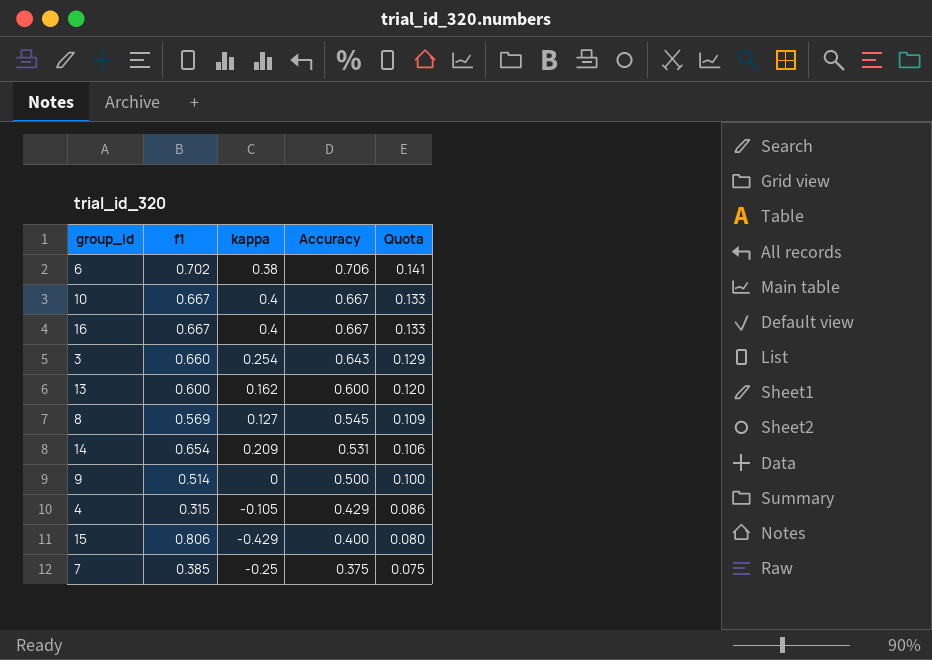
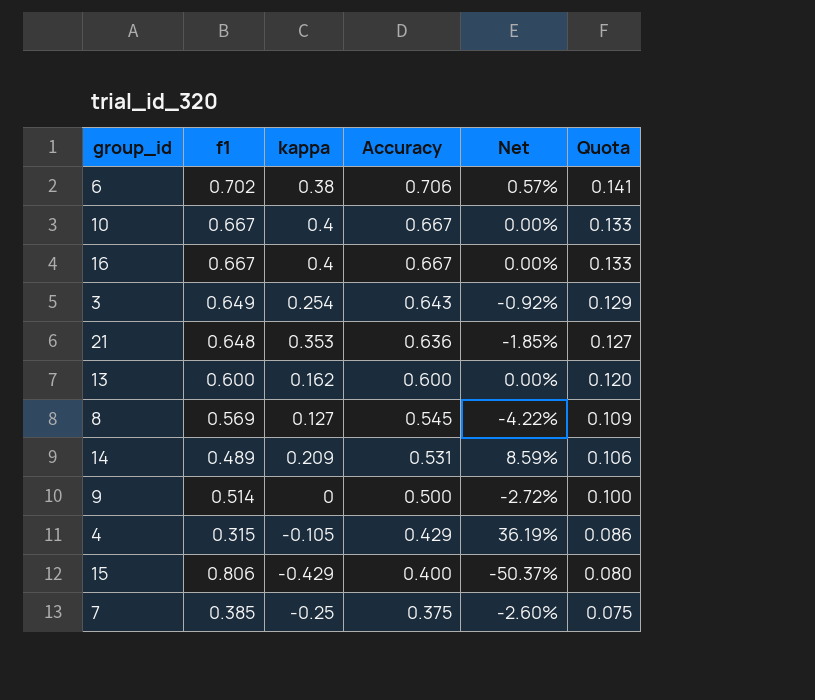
column Net | formula: none -> ([Accuracy] - [f1]) / [f1]
3 | f1: 0.660 -> 0.649
row 21: none -> 0.648 | 0.353 | 0.636 | -1.85% | 0.127
14 | f1: 0.654 -> 0.489

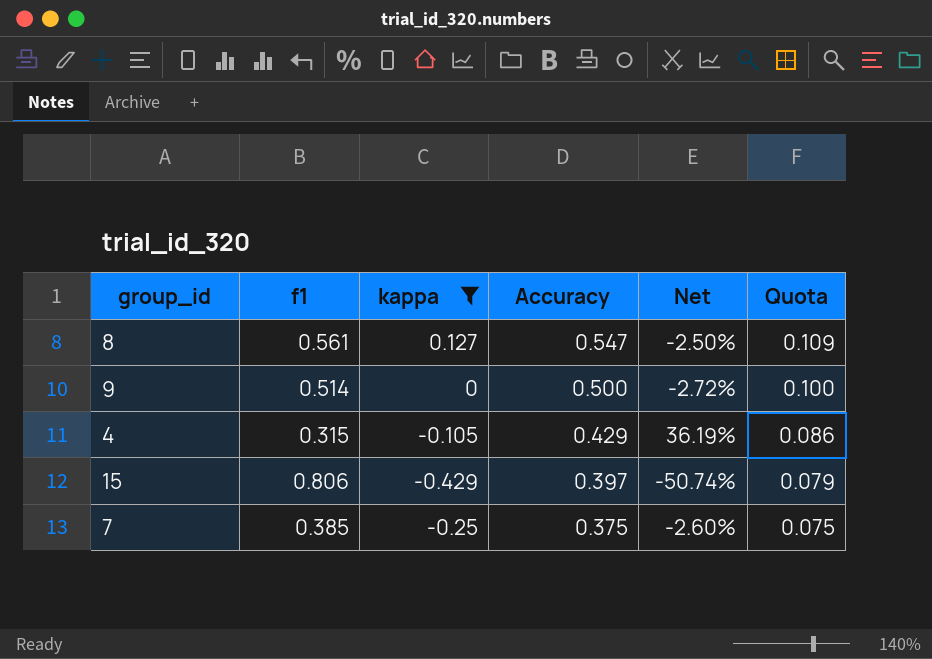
filter: none -> kappa <= 0.127
8 | f1: 0.569 -> 0.561
8 | Accuracy: 0.545 -> 0.547
8 | Net: -4.22% -> -2.50%
15 | Accuracy: 0.400 -> 0.397
15 | Net: -50.37% -> -50.74%
15 | Quota: 0.080 -> 0.079

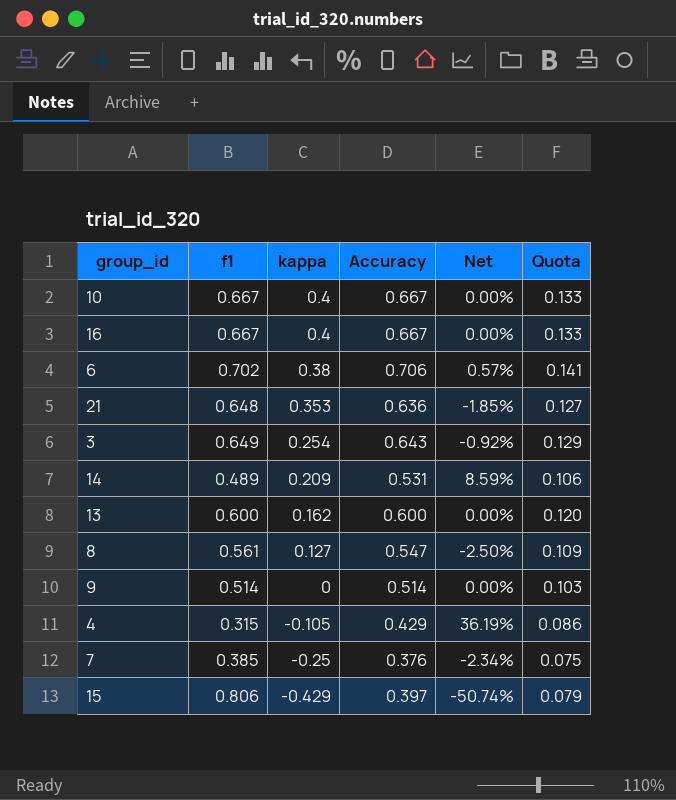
filter: kappa <= 0.127 -> none
row order: Accuracy descending -> kappa descending
9 | Accuracy: 0.500 -> 0.514
9 | Net: -2.72% -> 0.00%
9 | Quota: 0.100 -> 0.103
7 | Accuracy: 0.375 -> 0.376
7 | Net: -2.60% -> -2.34%

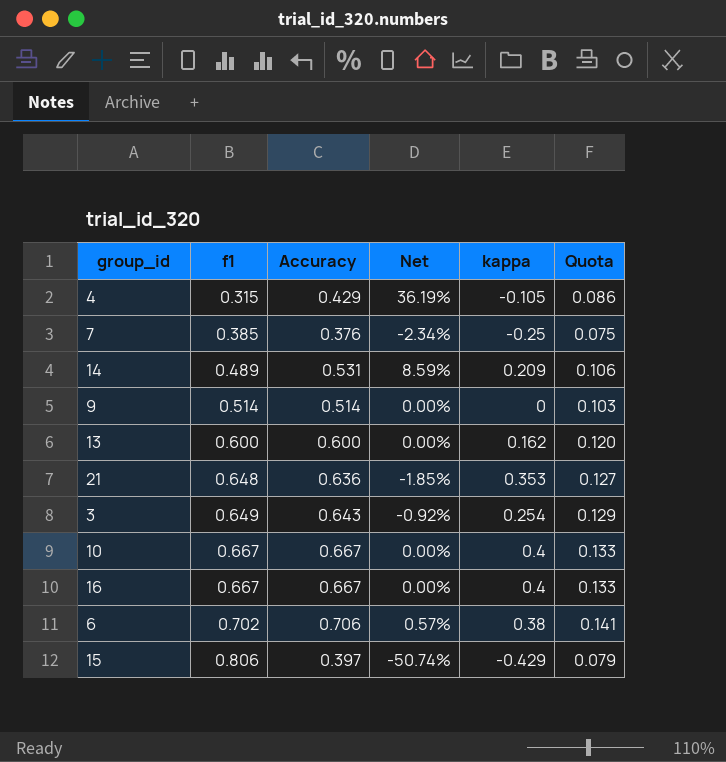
row order: kappa descending -> f1 ascending
column kappa | position: 3 -> 5
row 8: 0.561 | 0.127 | 0.547 | -2.50% | 0.109 -> none

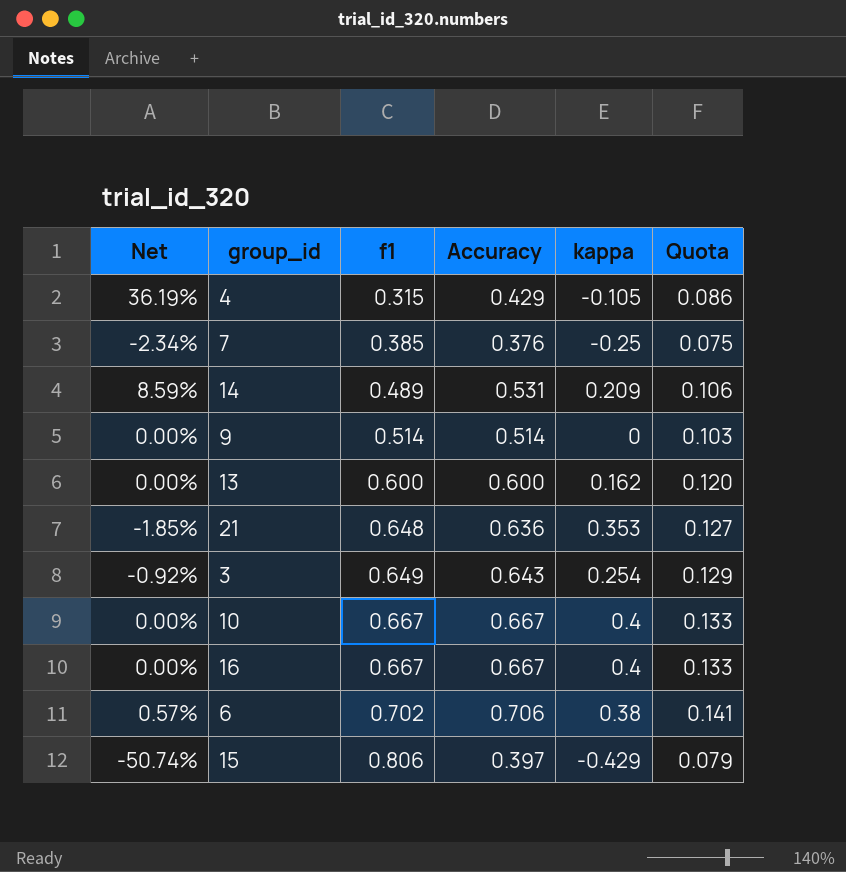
column Net | position: 4 -> 1

